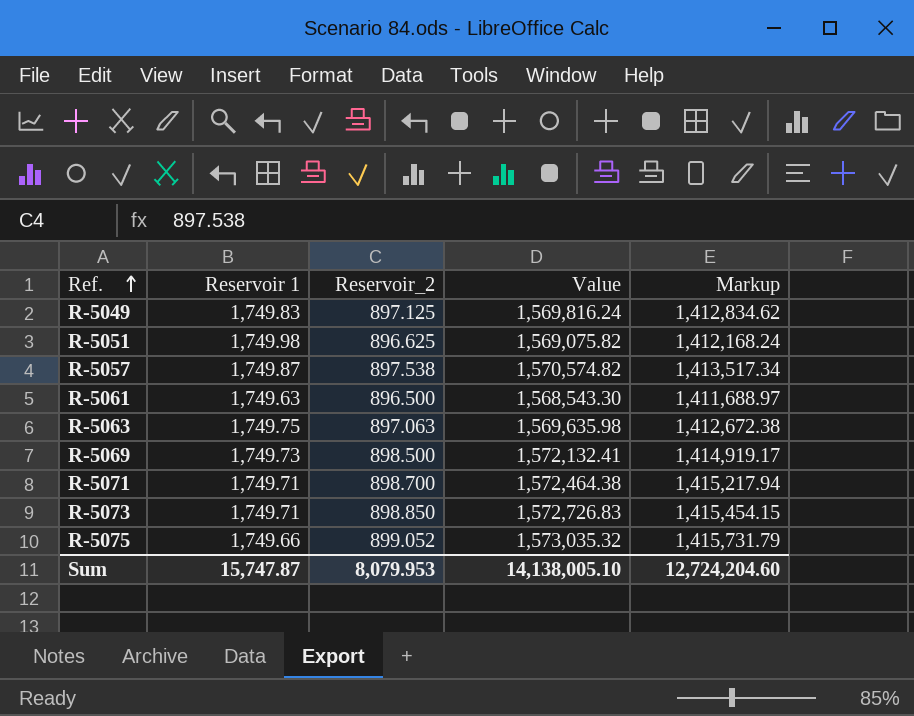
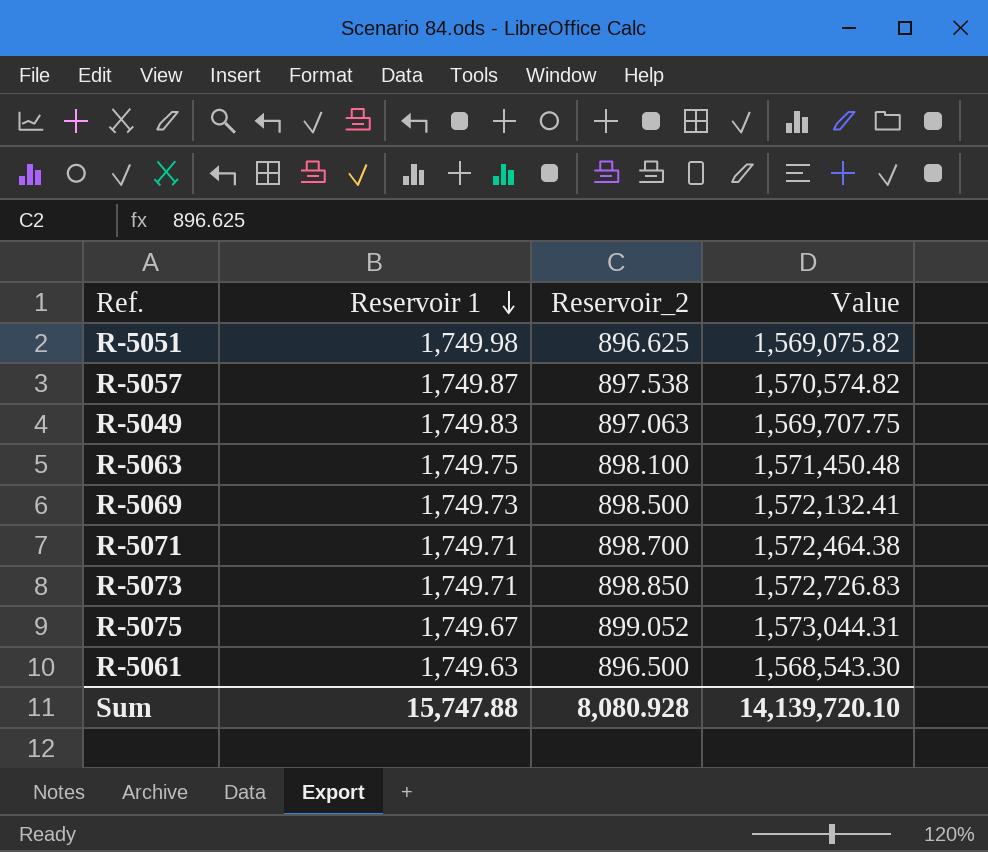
row order: Ref. ascending -> Reservoir 1 descending
column Markup | formula: [Value] * 0.9 -> none
R-5049 | Reservoir_2: 897.125 -> 897.063
R-5049 | Value: 1,569,816.24 -> 1,569,707.75
R-5063 | Reservoir_2: 897.063 -> 898.100
R-5063 | Value: 1,569,635.98 -> 1,571,450.48
R-5075 | Reservoir 1: 1,749.66 -> 1,749.67
R-5075 | Value: 1,573,035.32 -> 1,573,044.31
Sum | Reservoir 1: 15,747.87 -> 15,747.88
Sum | Reservoir_2: 8,079.953 -> 8,080.928
Sum | Value: 14,138,005.10 -> 14,139,720.10

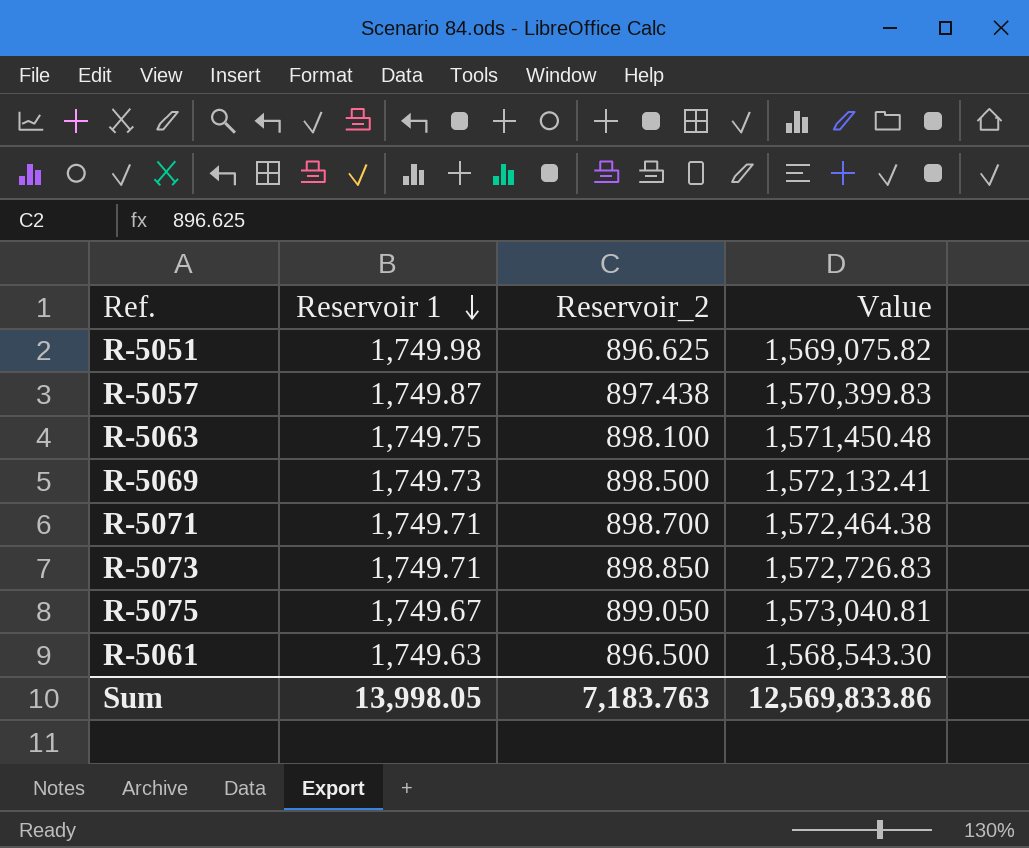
row R-5049: 1,749.83 | 897.063 | 1,569,707.75 -> none
R-5057 | Reservoir_2: 897.538 -> 897.438
R-5057 | Value: 1,570,574.82 -> 1,570,399.83
R-5075 | Reservoir_2: 899.052 -> 899.050
R-5075 | Value: 1,573,044.31 -> 1,573,040.81
Sum | Reservoir 1: 15,747.88 -> 13,998.05
Sum | Reservoir_2: 8,080.928 -> 7,183.763
Sum | Value: 14,139,720.10 -> 12,569,833.86

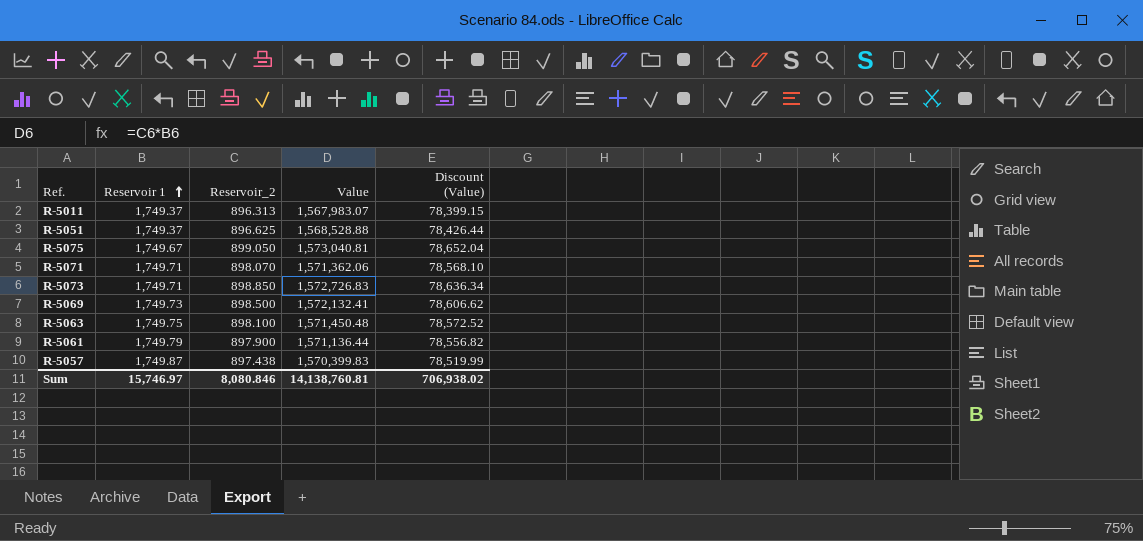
row order: Reservoir 1 descending -> Reservoir 1 ascending
column Discount (Value) | formula: none -> [Value] * 0.05
row R-5011: none -> 1,749.37 | 896.313 | 1,567,983.07 | 78,399.15
R-5051 | Reservoir 1: 1,749.98 -> 1,749.37
R-5051 | Value: 1,569,075.82 -> 1,568,528.88
R-5071 | Reservoir_2: 898.700 -> 898.070
R-5071 | Value: 1,572,464.38 -> 1,571,362.06
R-5061 | Reservoir 1: 1,749.63 -> 1,749.79
R-5061 | Reservoir_2: 896.500 -> 897.900
R-5061 | Value: 1,568,543.30 -> 1,571,136.44
Sum | Reservoir 1: 13,998.05 -> 15,746.97
Sum | Reservoir_2: 7,183.763 -> 8,080.846
Sum | Value: 12,569,833.86 -> 14,138,760.81

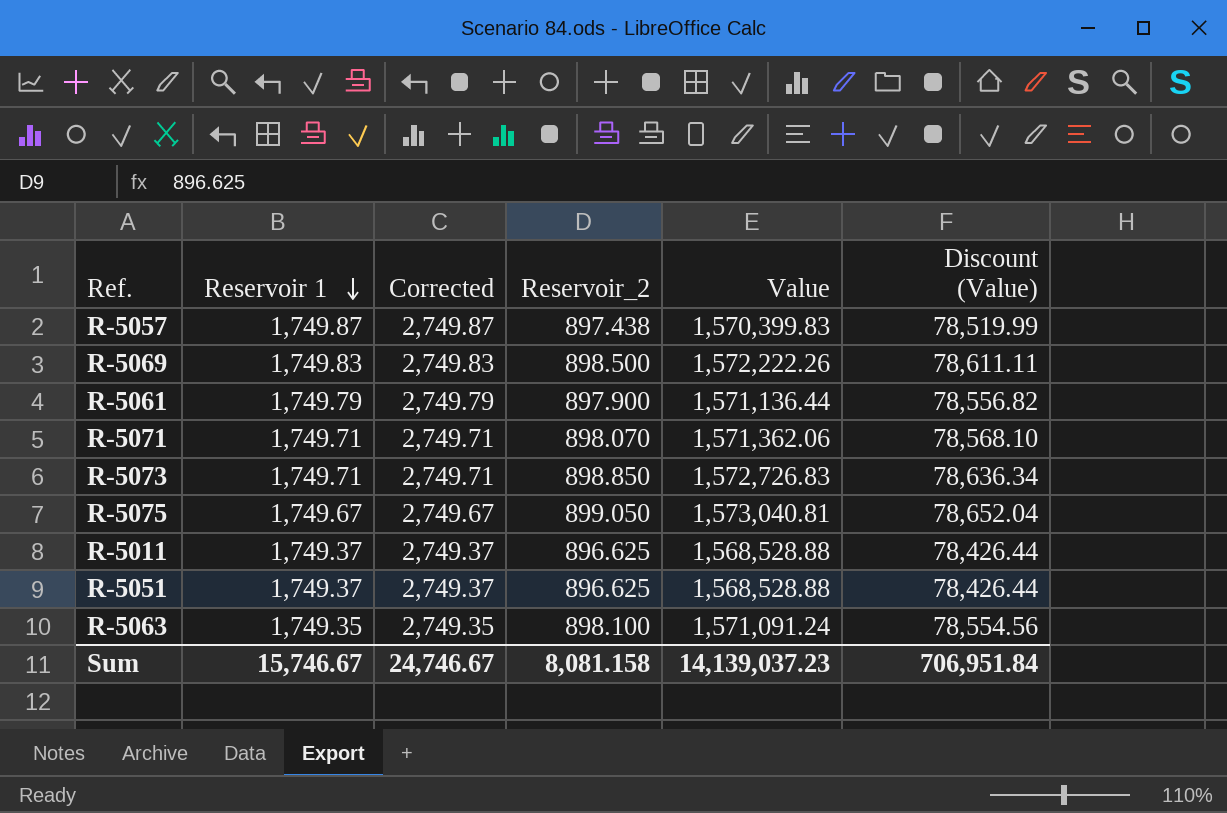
row order: Reservoir 1 ascending -> Reservoir 1 descending
column Corrected | formula: none -> [Reservoir 1] + 1000
R-5069 | Reservoir 1: 1,749.73 -> 1,749.83
R-5069 | Value: 1,572,132.41 -> 1,572,222.26
R-5069 | Discount (Value): 78,606.62 -> 78,611.11
R-5011 | Reservoir_2: 896.313 -> 896.625
R-5011 | Value: 1,567,983.07 -> 1,568,528.88
R-5011 | Discount (Value): 78,399.15 -> 78,426.44
R-5063 | Reservoir 1: 1,749.75 -> 1,749.35
R-5063 | Value: 1,571,450.48 -> 1,571,091.24
R-5063 | Discount (Value): 78,572.52 -> 78,554.56
Sum | Reservoir 1: 15,746.97 -> 15,746.67
Sum | Reservoir_2: 8,080.846 -> 8,081.158
Sum | Value: 14,138,760.81 -> 14,139,037.23
Sum | Discount (Value): 706,938.02 -> 706,951.84

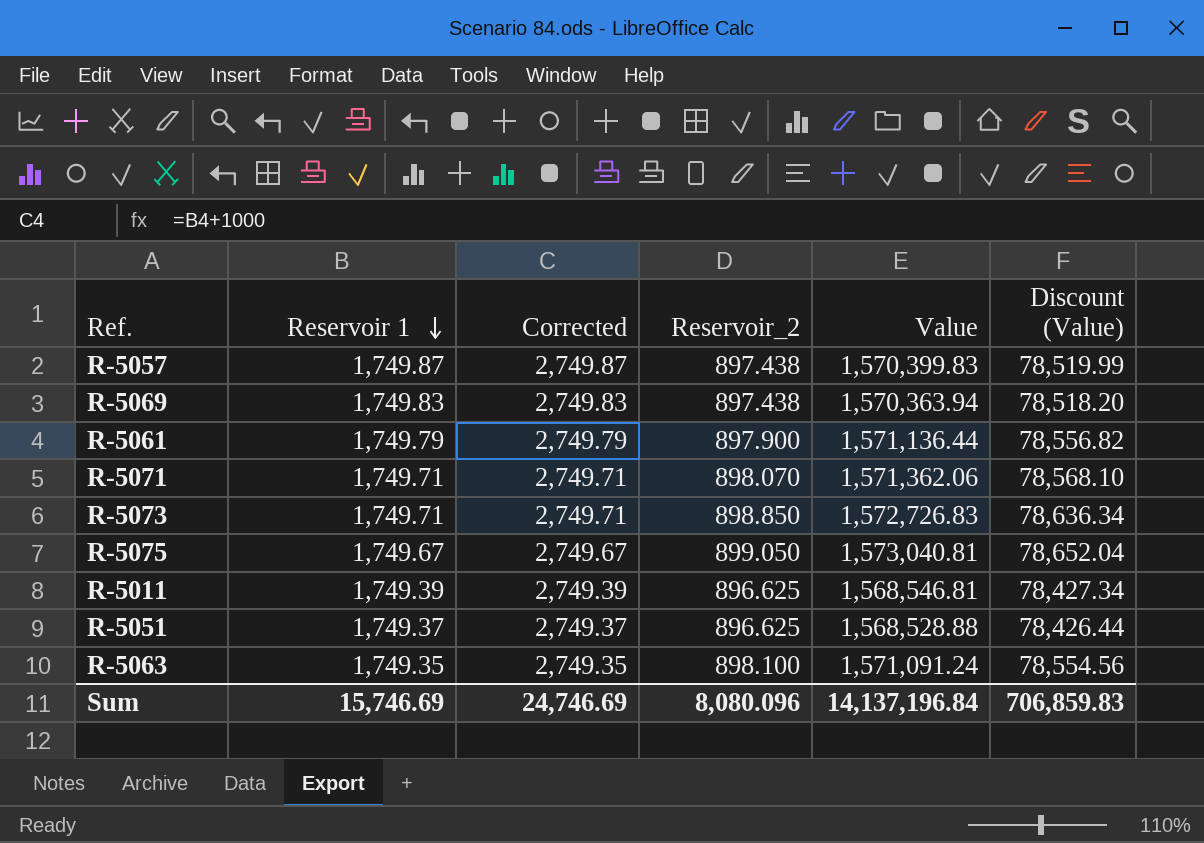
R-5069 | Reservoir_2: 898.500 -> 897.438
R-5069 | Value: 1,572,222.26 -> 1,570,363.94
R-5069 | Discount (Value): 78,611.11 -> 78,518.20
R-5011 | Reservoir 1: 1,749.37 -> 1,749.39
R-5011 | Corrected: 2,749.37 -> 2,749.39
R-5011 | Value: 1,568,528.88 -> 1,568,546.81
R-5011 | Discount (Value): 78,426.44 -> 78,427.34
Sum | Reservoir 1: 15,746.67 -> 15,746.69
Sum | Corrected: 24,746.67 -> 24,746.69
Sum | Reservoir_2: 8,081.158 -> 8,080.096
Sum | Value: 14,139,037.23 -> 14,137,196.84
Sum | Discount (Value): 706,951.84 -> 706,859.83

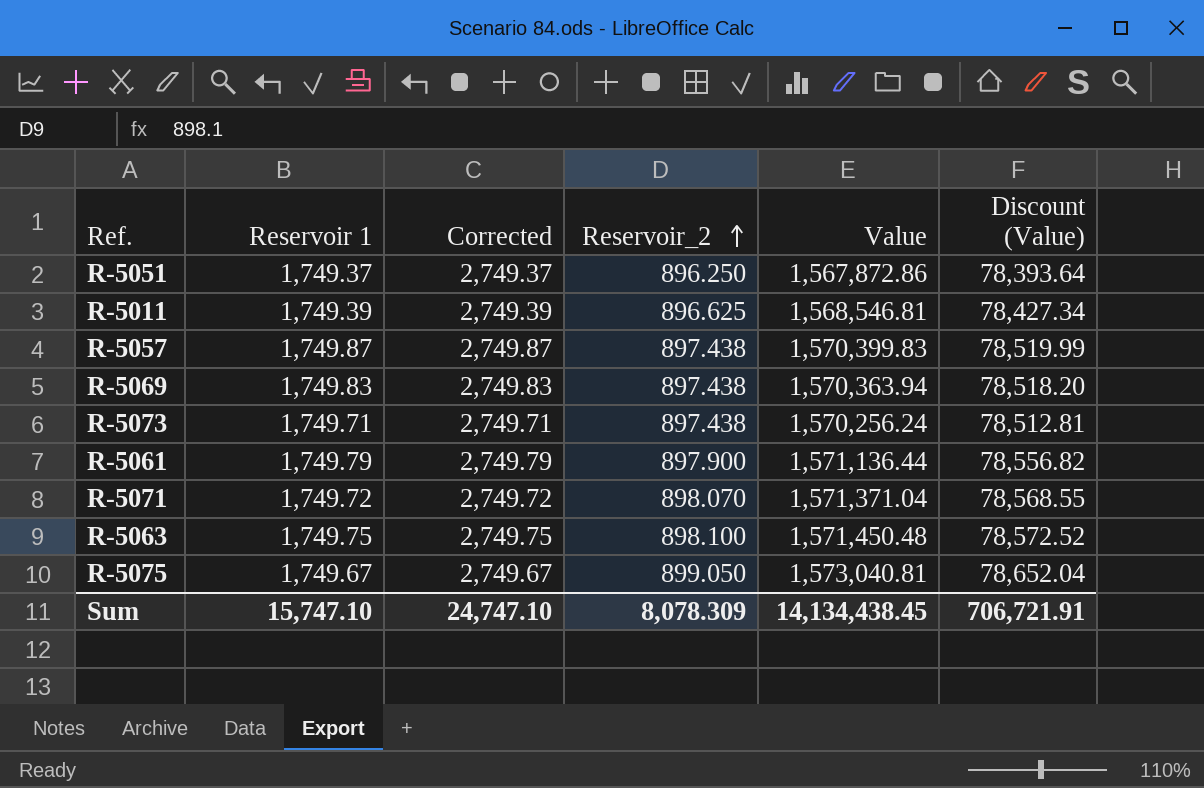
row order: Reservoir 1 descending -> Reservoir_2 ascending
R-5051 | Reservoir_2: 896.625 -> 896.250
R-5051 | Value: 1,568,528.88 -> 1,567,872.86
R-5051 | Discount (Value): 78,426.44 -> 78,393.64
R-5073 | Reservoir_2: 898.850 -> 897.438
R-5073 | Value: 1,572,726.83 -> 1,570,256.24
R-5073 | Discount (Value): 78,636.34 -> 78,512.81
R-5071 | Reservoir 1: 1,749.71 -> 1,749.72
R-5071 | Corrected: 2,749.71 -> 2,749.72
R-5071 | Value: 1,571,362.06 -> 1,571,371.04
R-5071 | Discount (Value): 78,568.10 -> 78,568.55
R-5063 | Reservoir 1: 1,749.35 -> 1,749.75
R-5063 | Corrected: 2,749.35 -> 2,749.75
R-5063 | Value: 1,571,091.24 -> 1,571,450.48
R-5063 | Discount (Value): 78,554.56 -> 78,572.52
Sum | Reservoir 1: 15,746.69 -> 15,747.10
Sum | Corrected: 24,746.69 -> 24,747.10
Sum | Reservoir_2: 8,080.096 -> 8,078.309
Sum | Value: 14,137,196.84 -> 14,134,438.45
Sum | Discount (Value): 706,859.83 -> 706,721.91

